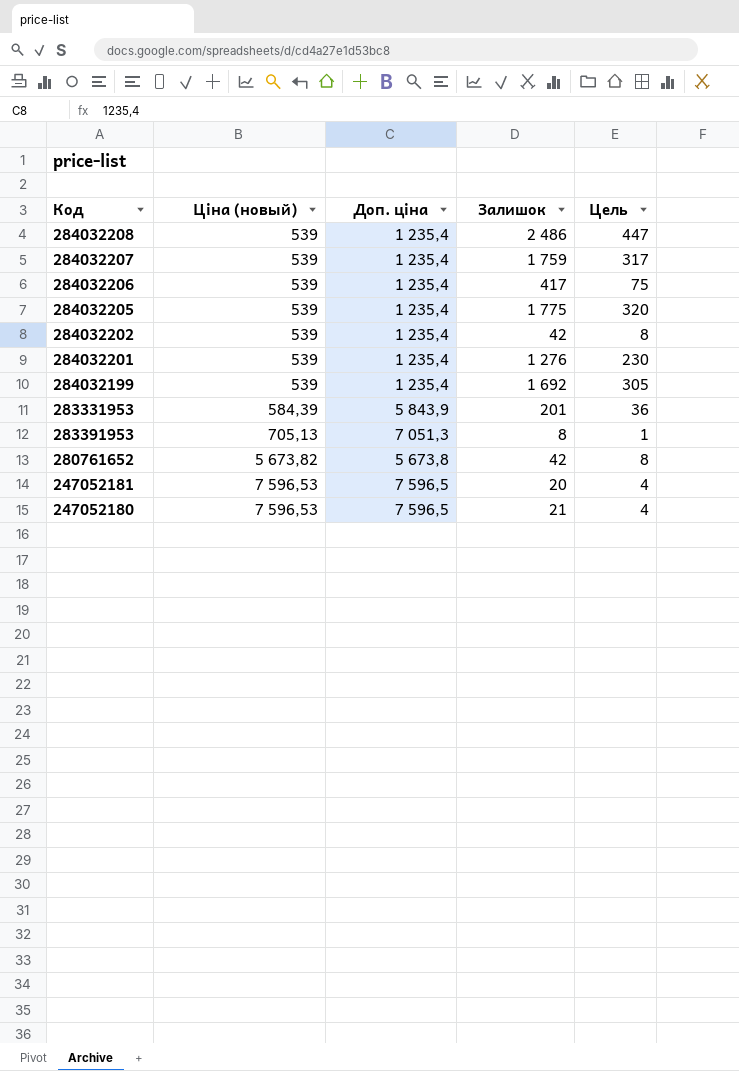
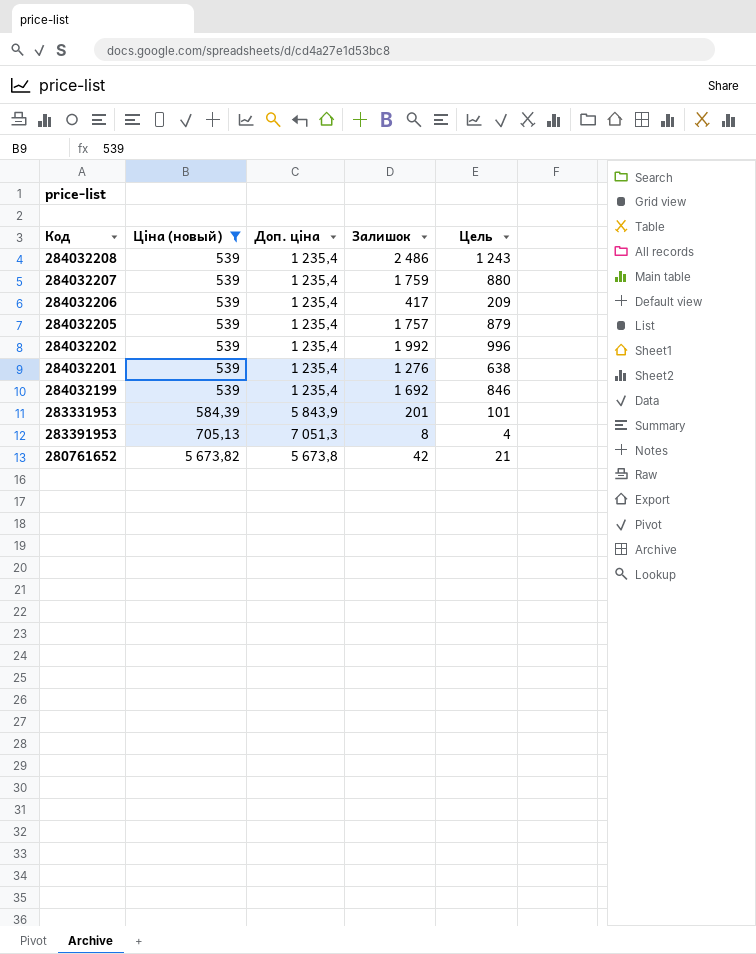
filter: none -> Ціна (новый) != 7 596,53
column Цель | formula: [Залишок] * 0,18 -> [Залишок] * 0,5
284032205 | Залишок: 1 775 -> 1 757
284032202 | Залишок: 42 -> 1 992

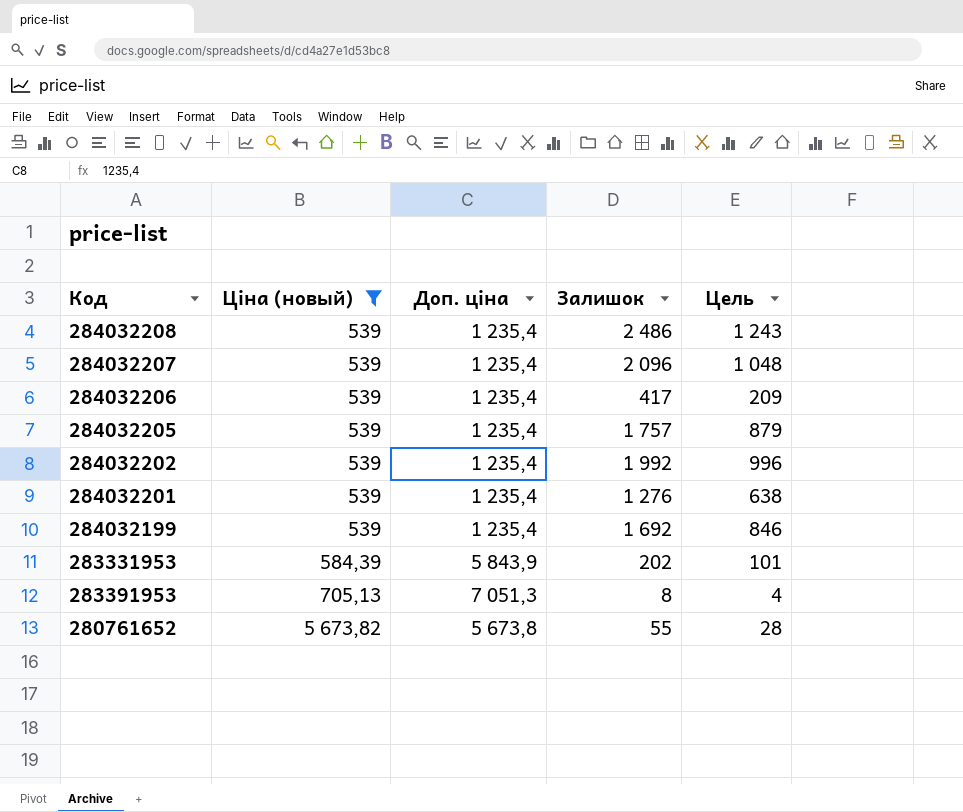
284032207 | Залишок: 1 759 -> 2 096
284032207 | Цель: 880 -> 1 048
283331953 | Залишок: 201 -> 202
280761652 | Залишок: 42 -> 55
280761652 | Цель: 21 -> 28

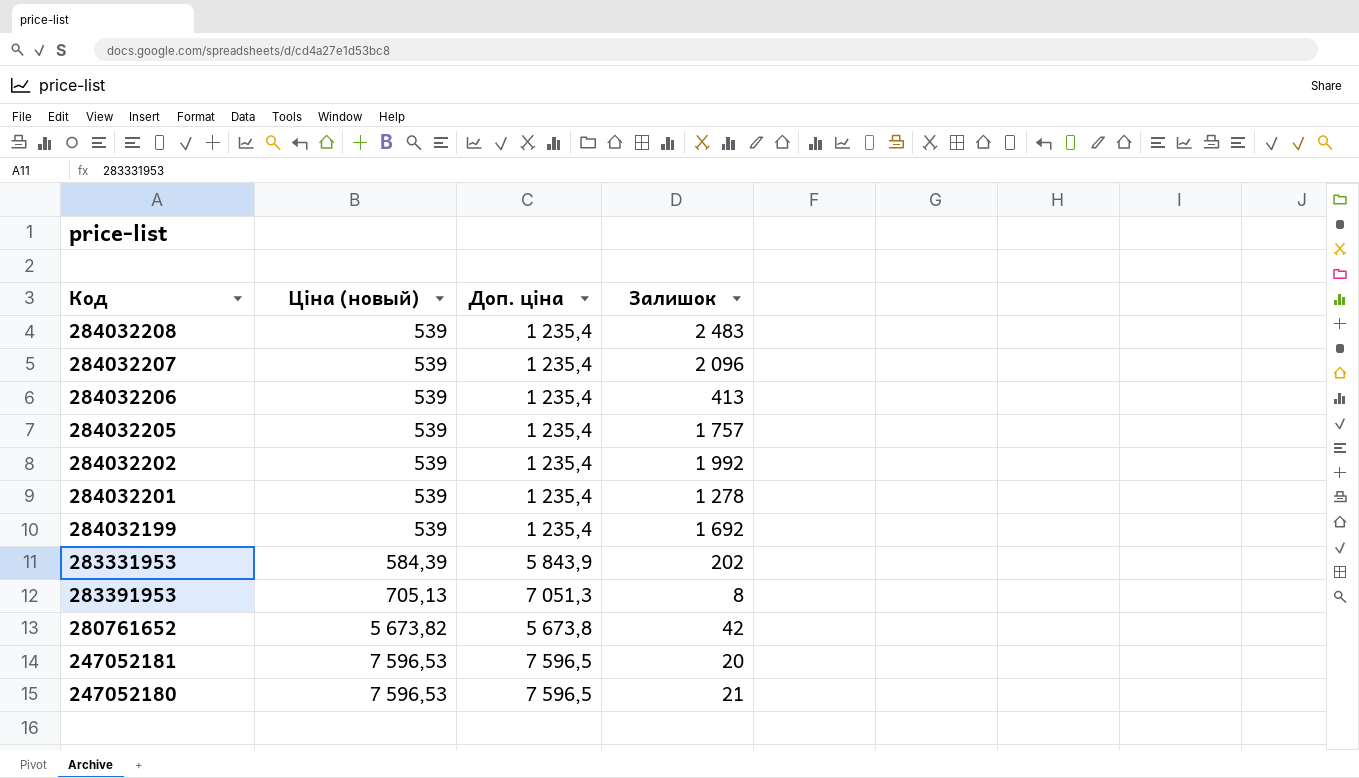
filter: Ціна (новый) != 7 596,53 -> none
column Цель | formula: [Залишок] * 0,5 -> none
284032208 | Залишок: 2 486 -> 2 483
284032206 | Залишок: 417 -> 413
284032201 | Залишок: 1 276 -> 1 278
280761652 | Залишок: 55 -> 42

